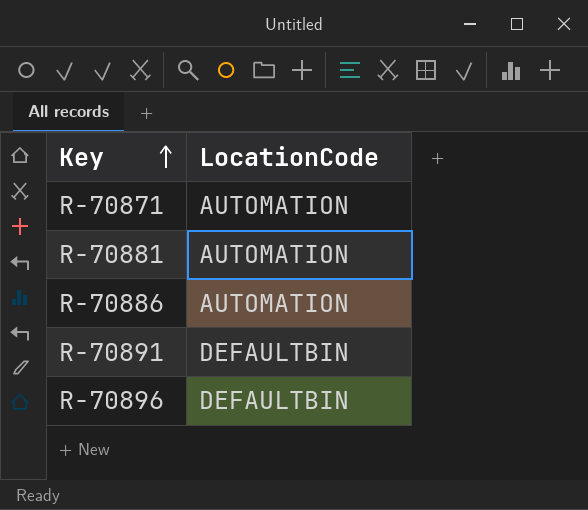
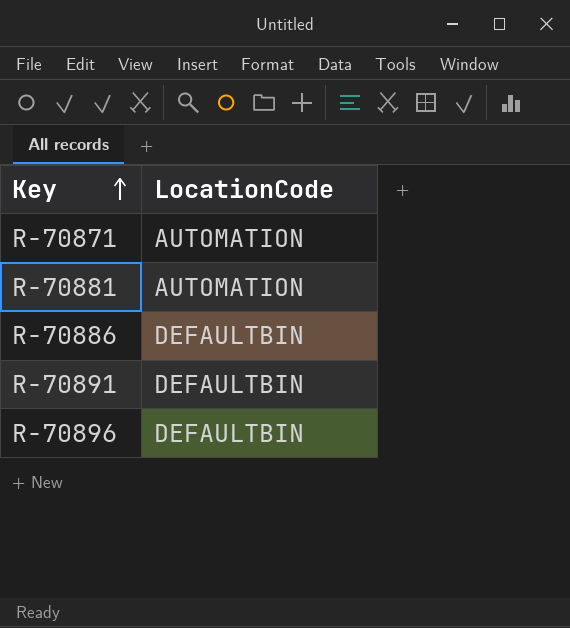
R-70886 | LocationCode: AUTOMATION -> DEFAULTBIN

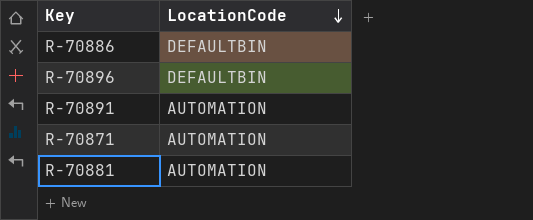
row order: Key ascending -> LocationCode descending
R-70891 | LocationCode: DEFAULTBIN -> AUTOMATION

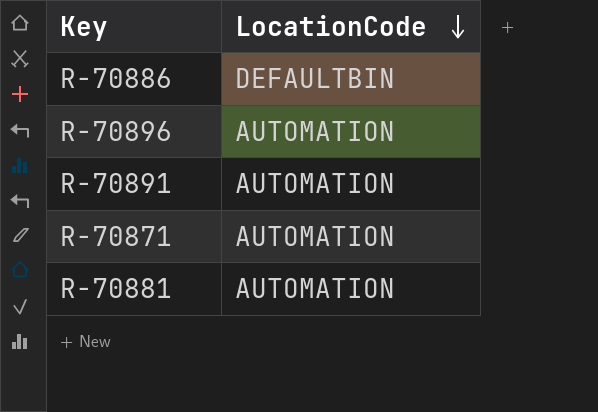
R-70896 | LocationCode: DEFAULTBIN -> AUTOMATION

